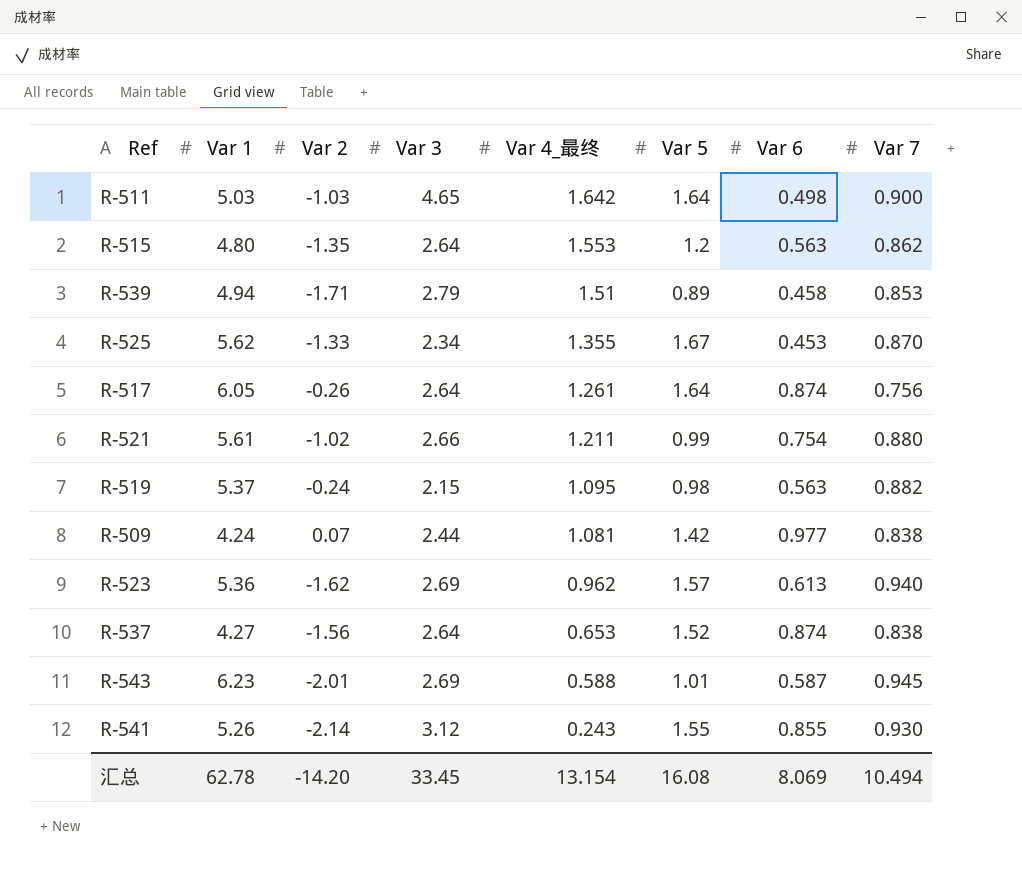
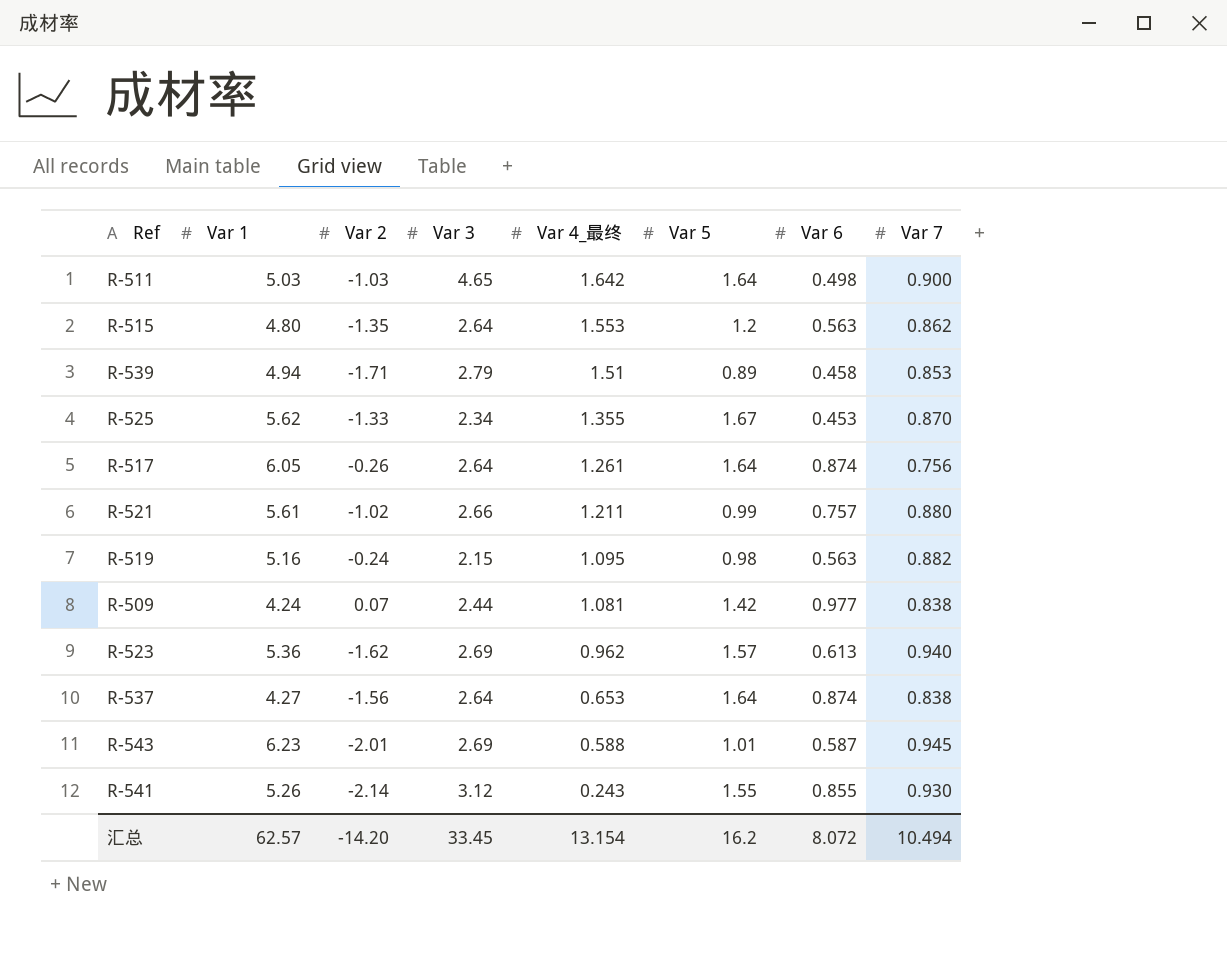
R-521 | Var 6: 0.754 -> 0.757
R-519 | Var 1: 5.37 -> 5.16
R-537 | Var 5: 1.52 -> 1.64
汇总 | Var 1: 62.78 -> 62.57
汇总 | Var 5: 16.08 -> 16.2
汇总 | Var 6: 8.069 -> 8.072

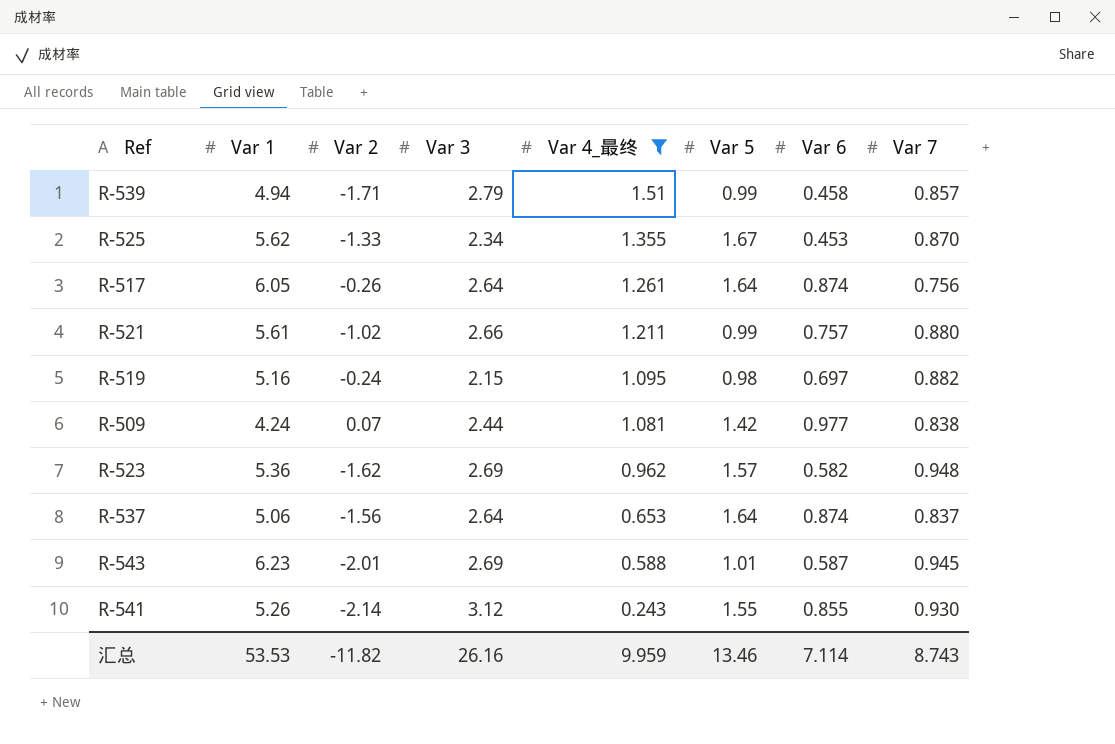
filter: none -> Var 4_最终 <= 1.51
R-539 | Var 5: 0.89 -> 0.99
R-539 | Var 7: 0.853 -> 0.857
R-519 | Var 6: 0.563 -> 0.697
R-523 | Var 6: 0.613 -> 0.582
R-523 | Var 7: 0.940 -> 0.948
R-537 | Var 1: 4.27 -> 5.06
R-537 | Var 7: 0.838 -> 0.837
汇总 | Var 1: 62.57 -> 53.53
汇总 | Var 2: -14.20 -> -11.82
汇总 | Var 3: 33.45 -> 26.16
汇总 | Var 4_最终: 13.154 -> 9.959
汇总 | Var 5: 16.2 -> 13.46
汇总 | Var 6: 8.072 -> 7.114
汇总 | Var 7: 10.494 -> 8.743

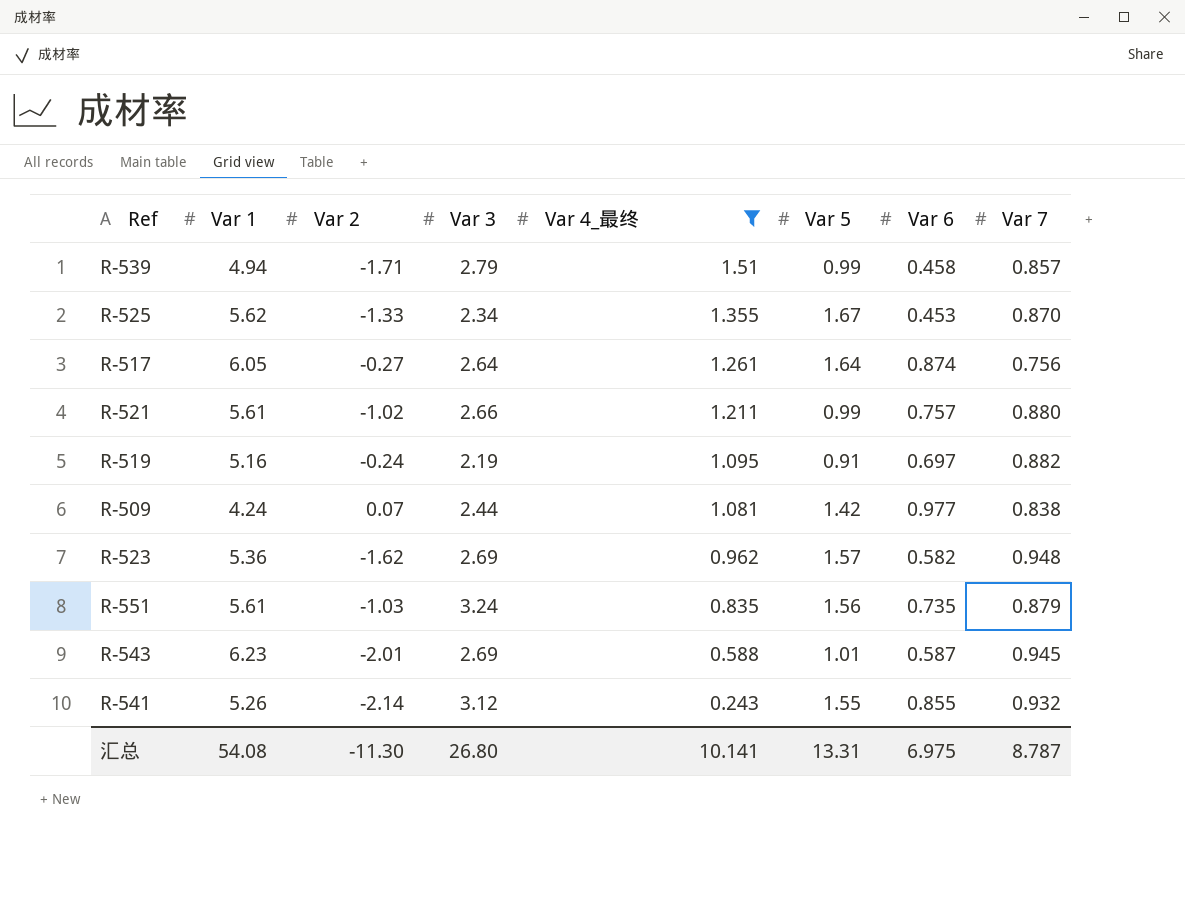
row R-537: 5.06 | -1.56 | 2.64 | 0.653 | 1.64 | 0.874 | 0.837 -> none
R-517 | Var 2: -0.26 -> -0.27
R-519 | Var 3: 2.15 -> 2.19
R-519 | Var 5: 0.98 -> 0.91
row R-551: none -> 5.61 | -1.03 | 3.24 | 0.835 | 1.56 | 0.735 | 0.879
R-541 | Var 7: 0.930 -> 0.932
汇总 | Var 1: 53.53 -> 54.08
汇总 | Var 2: -11.82 -> -11.30
汇总 | Var 3: 26.16 -> 26.80
汇总 | Var 4_最终: 9.959 -> 10.141
汇总 | Var 5: 13.46 -> 13.31
汇总 | Var 6: 7.114 -> 6.975
汇总 | Var 7: 8.743 -> 8.787

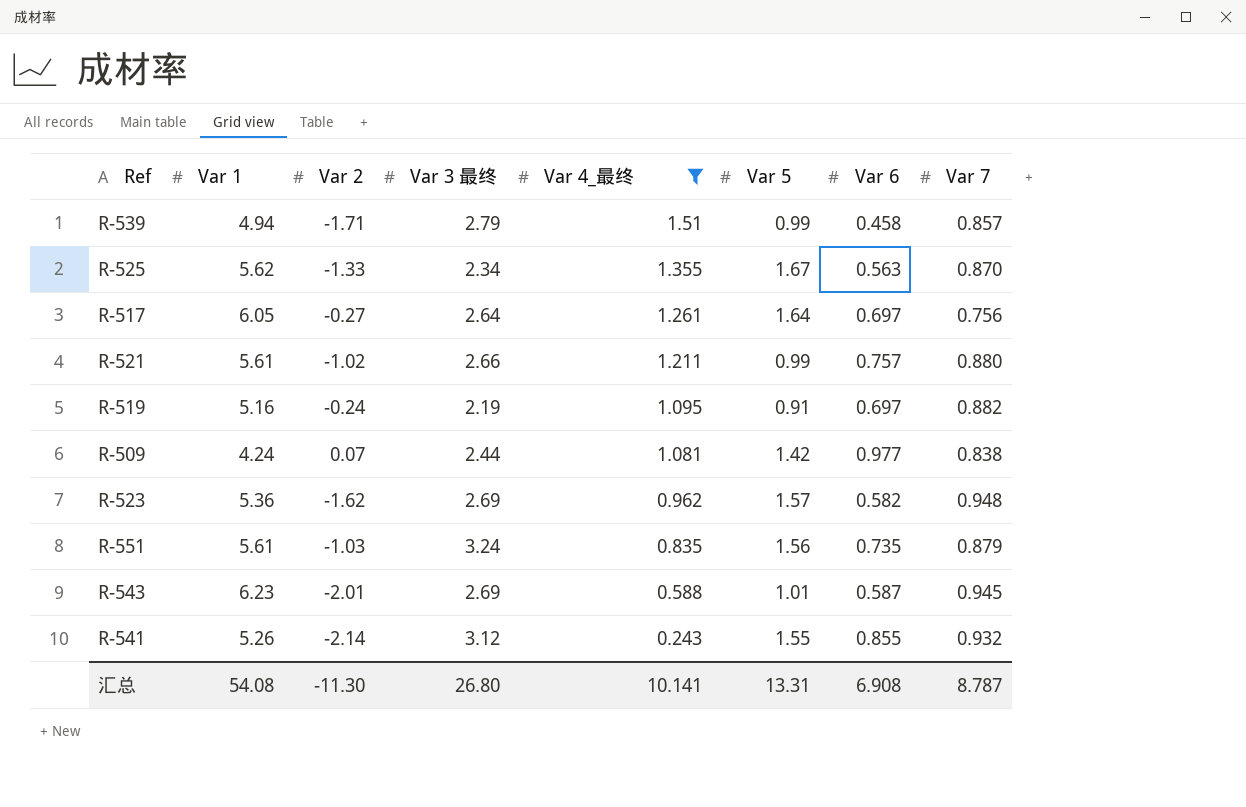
column name: Var 3 -> Var 3 最终
R-525 | Var 6: 0.453 -> 0.563
R-517 | Var 6: 0.874 -> 0.697
汇总 | Var 6: 6.975 -> 6.908

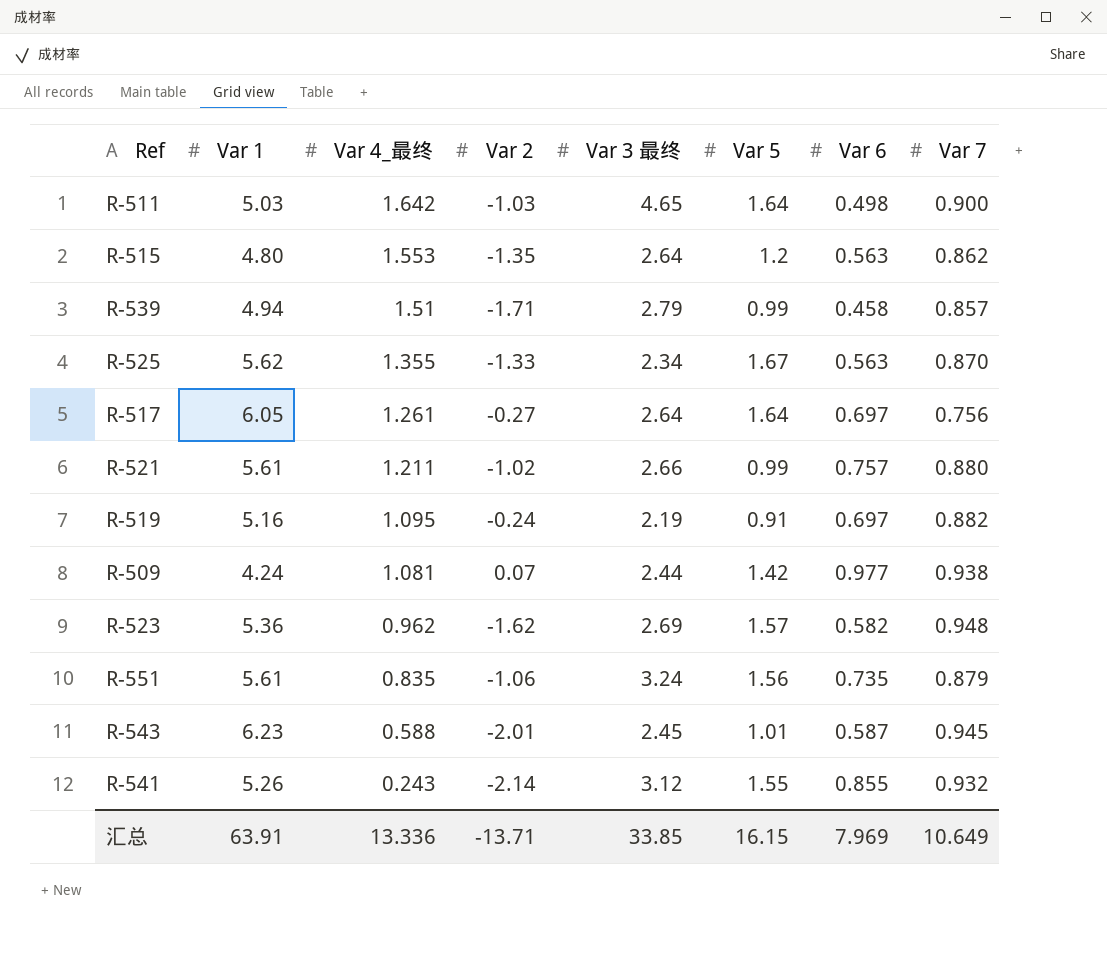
filter: Var 4_最终 <= 1.51 -> none
column Var 4_最终 | position: 5 -> 3
R-509 | Var 7: 0.838 -> 0.938
R-551 | Var 2: -1.03 -> -1.06
R-543 | Var 3 最终: 2.69 -> 2.45
汇总 | Var 1: 54.08 -> 63.91
汇总 | Var 4_最终: 10.141 -> 13.336
汇总 | Var 2: -11.30 -> -13.71
汇总 | Var 3 最终: 26.80 -> 33.85
汇总 | Var 5: 13.31 -> 16.15
汇总 | Var 6: 6.908 -> 7.969
汇总 | Var 7: 8.787 -> 10.649

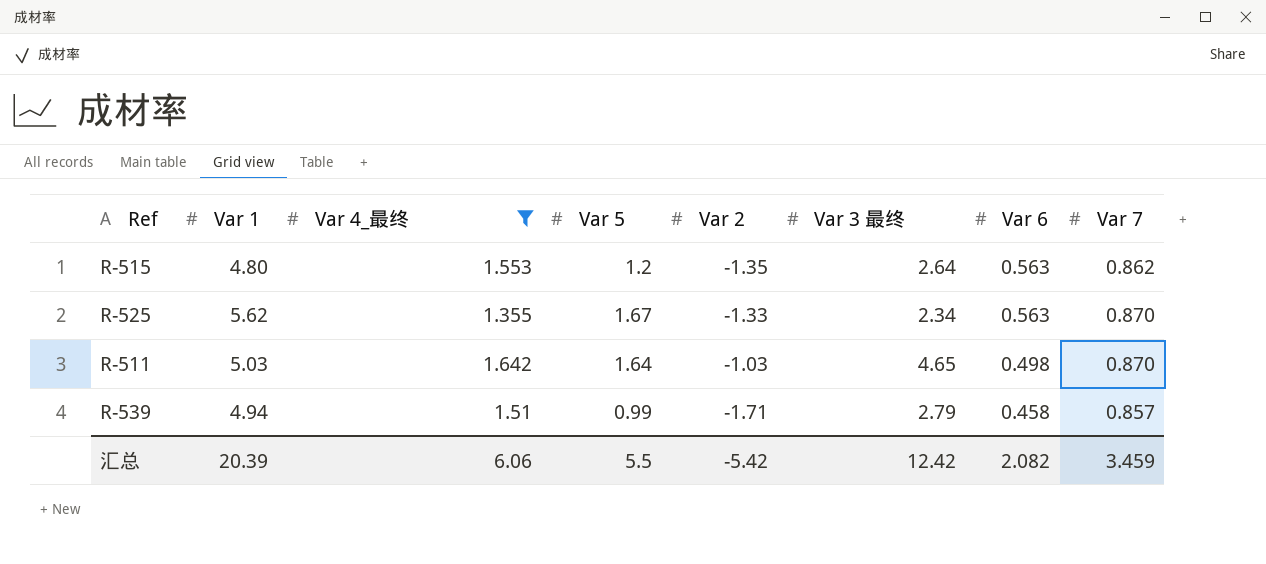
filter: none -> Var 4_最终 >= 1.355
row order: Var 4_最终 descending -> Var 6 descending
column Var 5 | position: 6 -> 4
R-511 | Var 7: 0.900 -> 0.870
汇总 | Var 1: 63.91 -> 20.39
汇总 | Var 4_最终: 13.336 -> 6.06
汇总 | Var 5: 16.15 -> 5.5
汇总 | Var 2: -13.71 -> -5.42
汇总 | Var 3 最终: 33.85 -> 12.42
汇总 | Var 6: 7.969 -> 2.082
汇总 | Var 7: 10.649 -> 3.459

